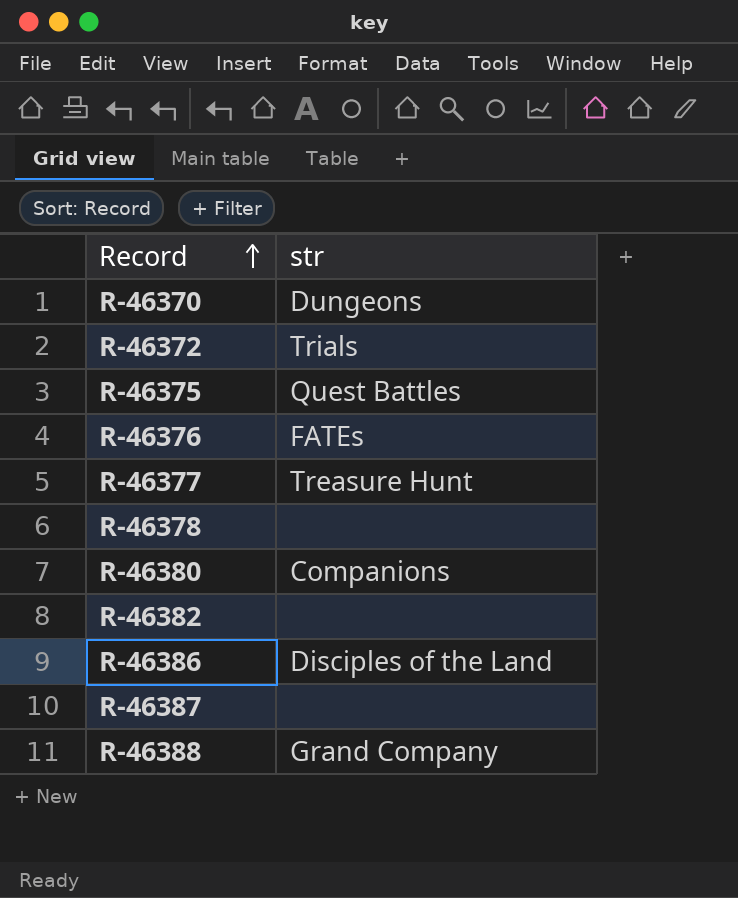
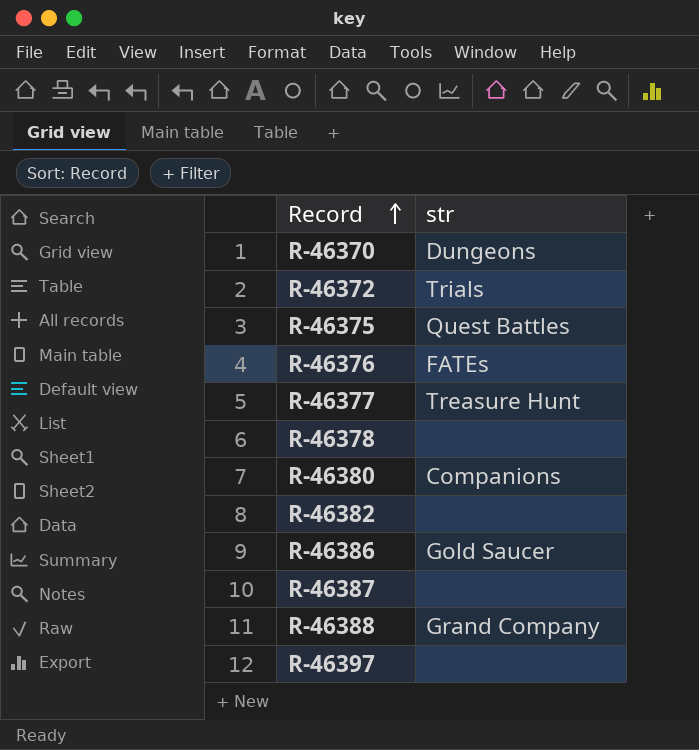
R-46386 | str: Disciples of the Land -> Gold Saucer
row R-46397: none -> none

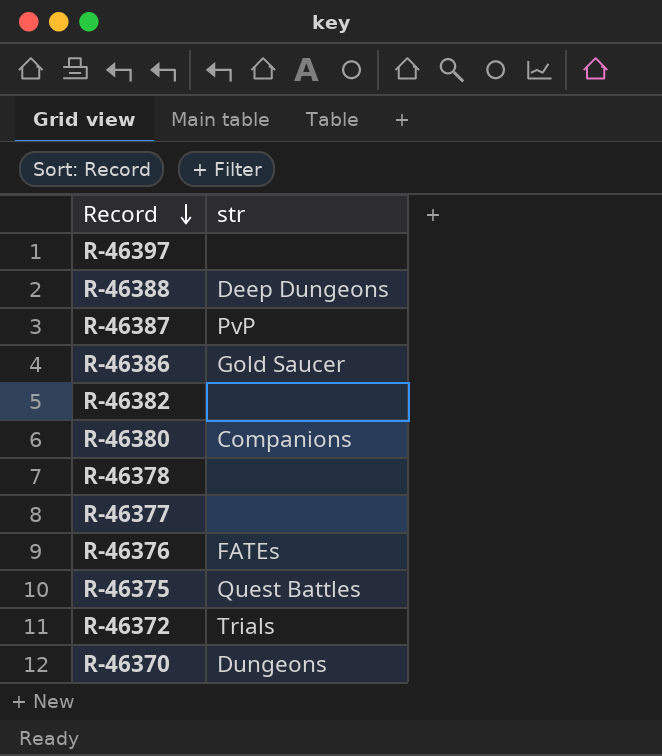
row order: Record ascending -> Record descending
R-46388 | str: Grand Company -> Deep Dungeons
R-46387 | str: none -> PvP
R-46377 | str: Treasure Hunt -> none

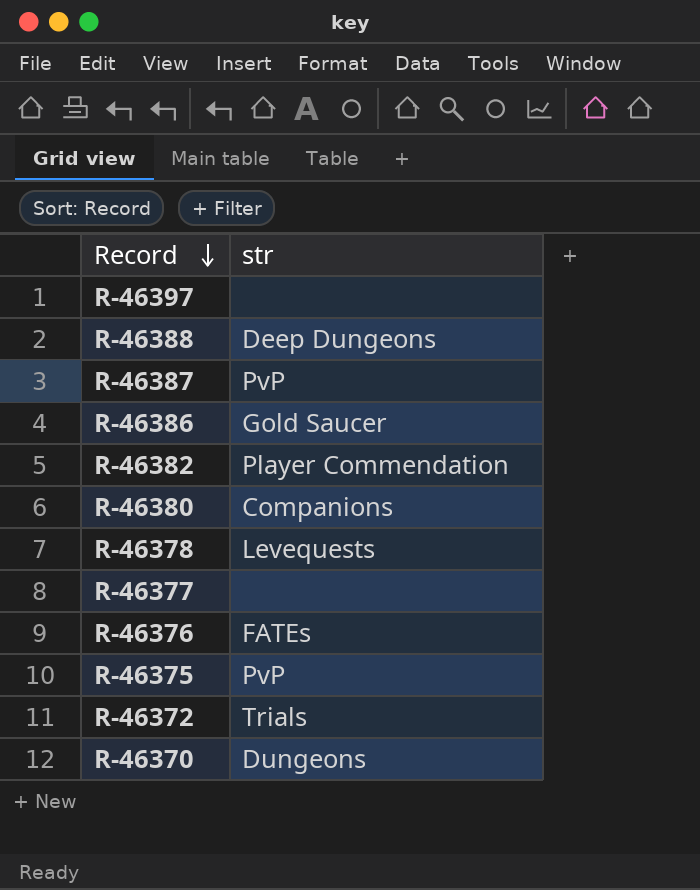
R-46382 | str: none -> Player Commendation
R-46378 | str: none -> Levequests
R-46375 | str: Quest Battles -> PvP

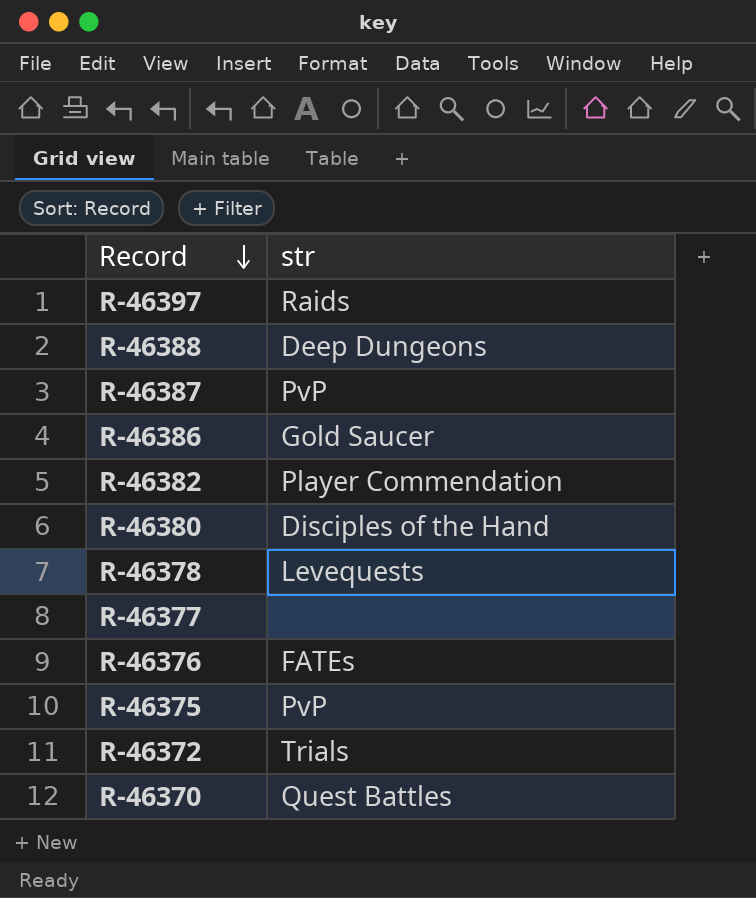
R-46397 | str: none -> Raids
R-46380 | str: Companions -> Disciples of the Hand
R-46370 | str: Dungeons -> Quest Battles

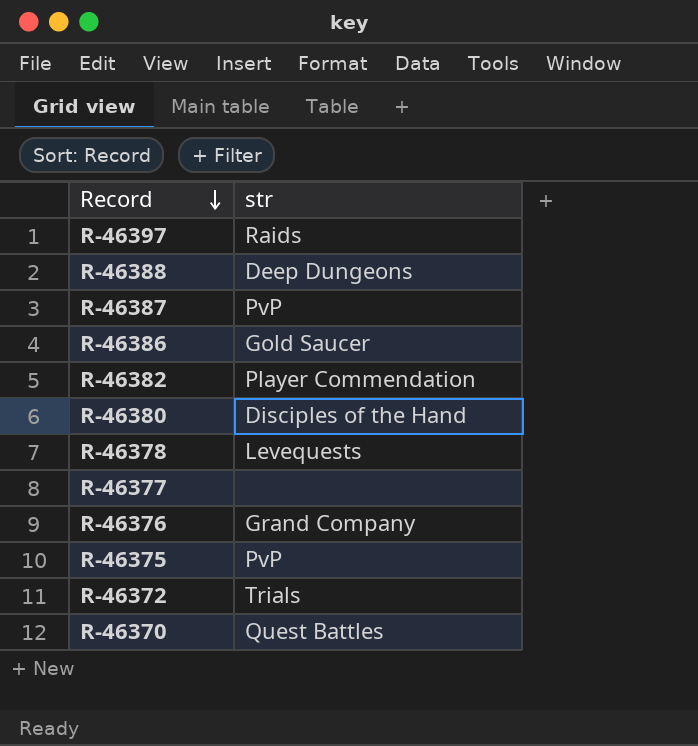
R-46376 | str: FATEs -> Grand Company

